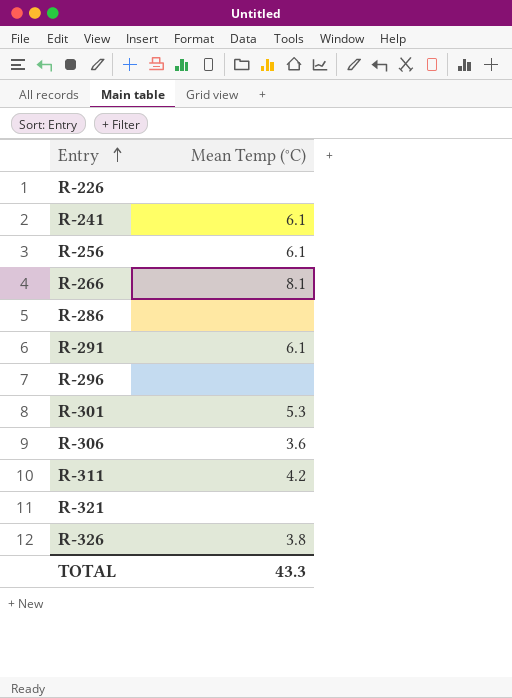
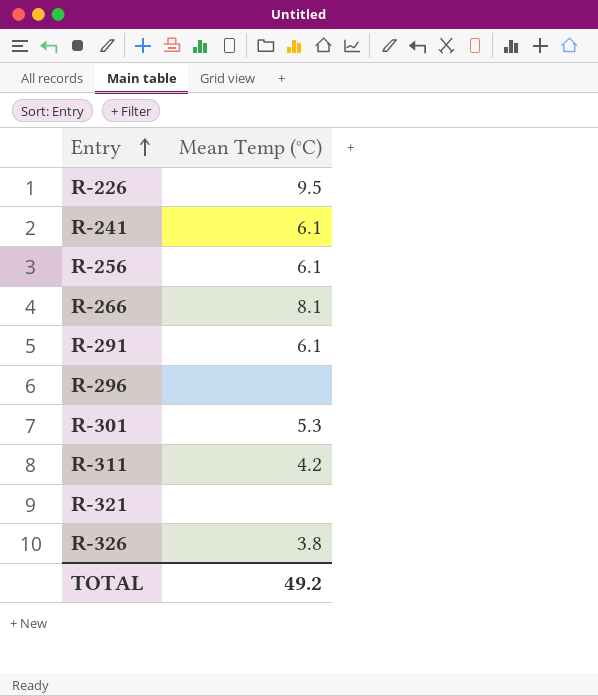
row R-286: none -> none
row R-306: 3.6 -> none
R-226 | Mean Temp (°C): none -> 9.5
TOTAL | Mean Temp (°C): 43.3 -> 49.2

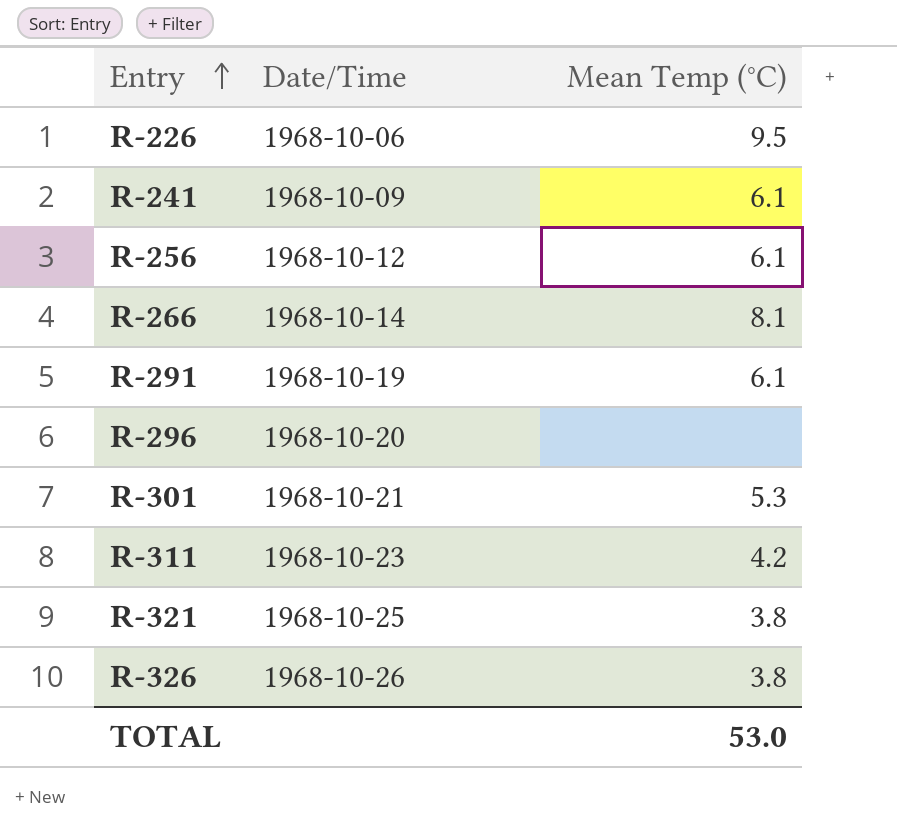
column Date/Time | position: none -> 2
R-321 | Mean Temp (°C): none -> 3.8
TOTAL | Mean Temp (°C): 49.2 -> 53.0

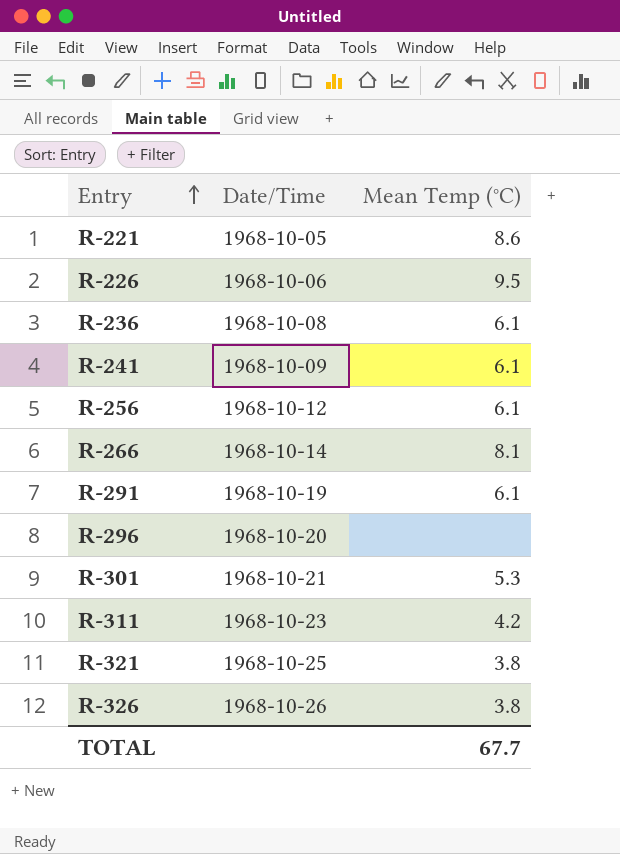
row R-221: none -> 1968-10-05 | 8.6
row R-236: none -> 1968-10-08 | 6.1
TOTAL | Mean Temp (°C): 53.0 -> 67.7

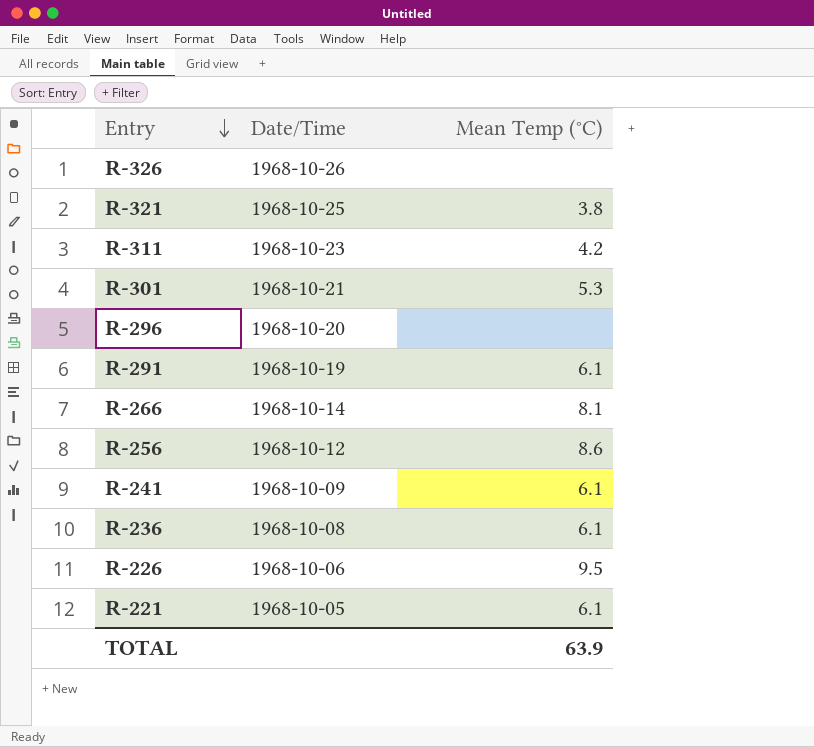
row order: Entry ascending -> Entry descending
R-326 | Mean Temp (°C): 3.8 -> none
R-256 | Mean Temp (°C): 6.1 -> 8.6
R-221 | Mean Temp (°C): 8.6 -> 6.1
TOTAL | Mean Temp (°C): 67.7 -> 63.9

